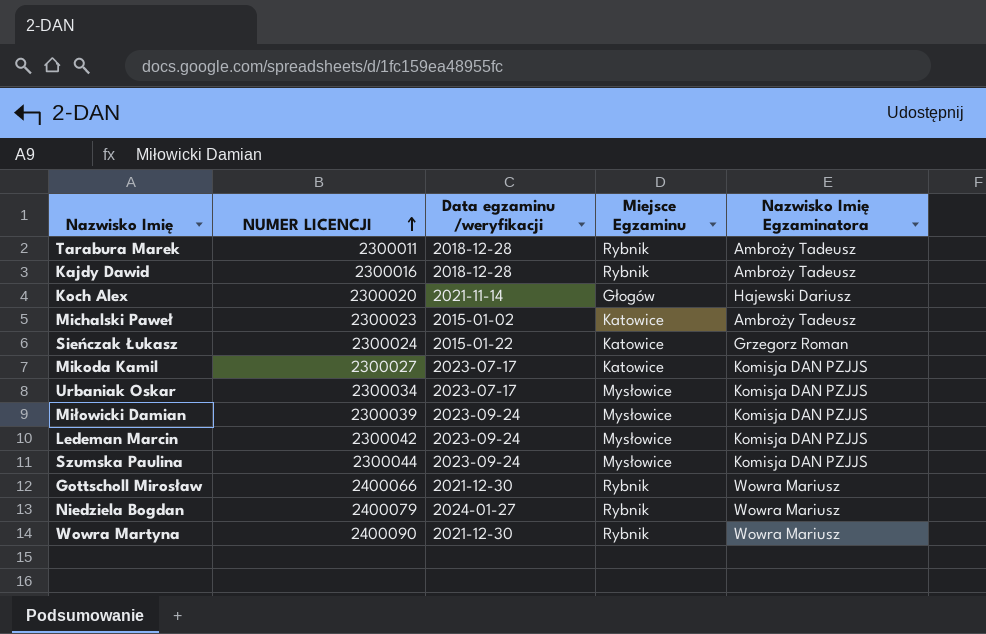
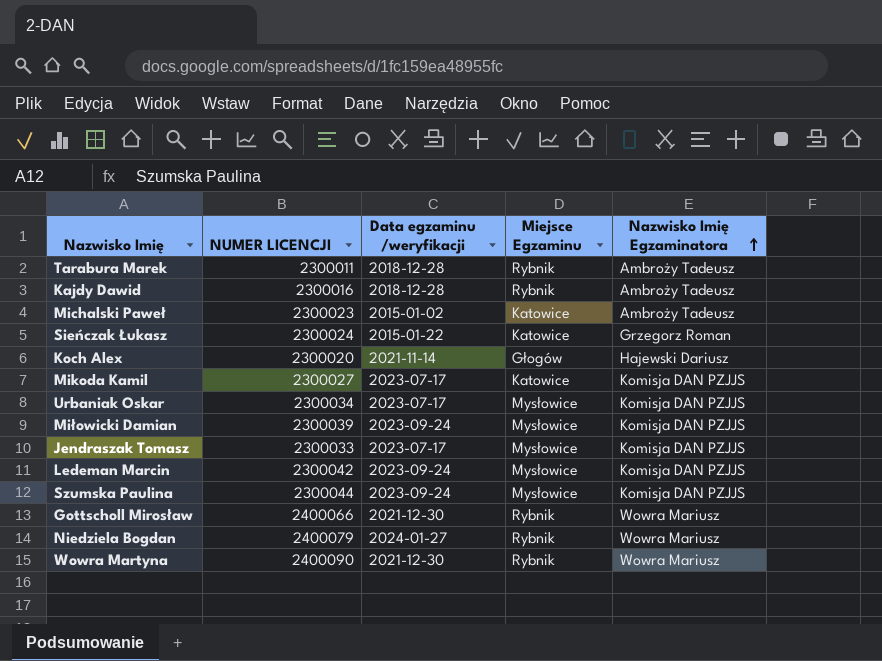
row order: NUMER LICENCJI ascending -> Nazwisko Imię Egzaminatora ascending
row Jendraszak Tomasz: none -> 2300033 | 2023-07-17 | Mysłowice | Komisja DAN PZJJS

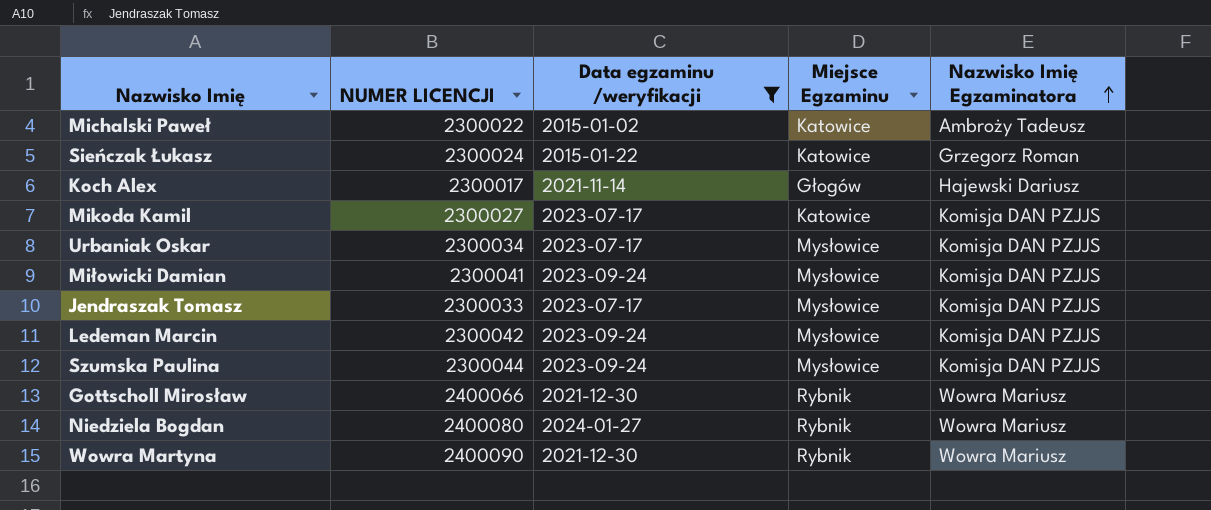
filter: none -> Data egzaminu /weryfikacji != 2018-12-28
Michalski Paweł | NUMER LICENCJI: 2300023 -> 2300022
Koch Alex | NUMER LICENCJI: 2300020 -> 2300017
Miłowicki Damian | NUMER LICENCJI: 2300039 -> 2300041
Niedziela Bogdan | NUMER LICENCJI: 2400079 -> 2400080

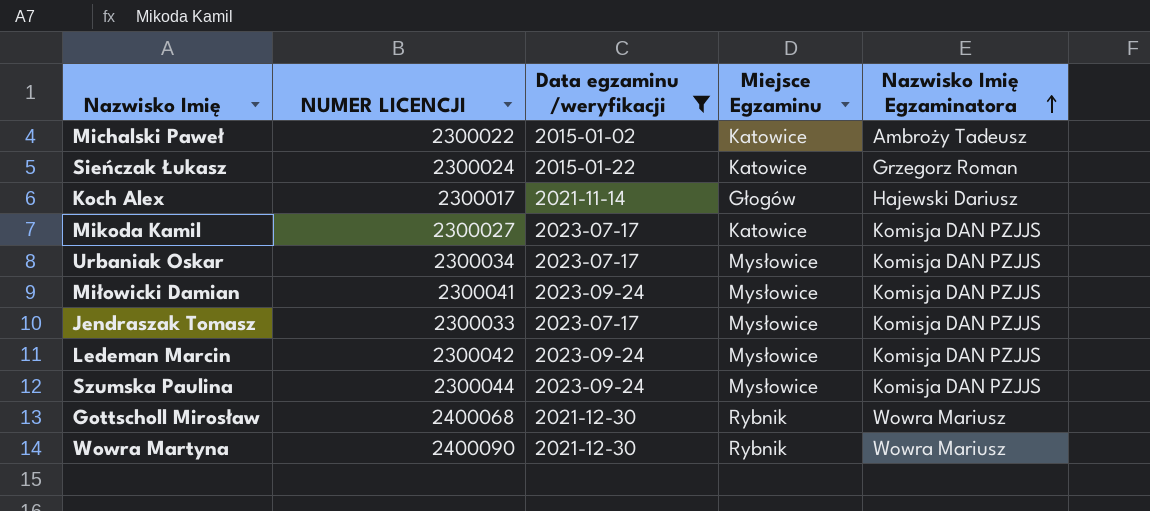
row Niedziela Bogdan: 2400080 | 2024-01-27 | Rybnik | Wowra Mariusz -> none
Gottscholl Mirosław | NUMER LICENCJI: 2400066 -> 2400068

